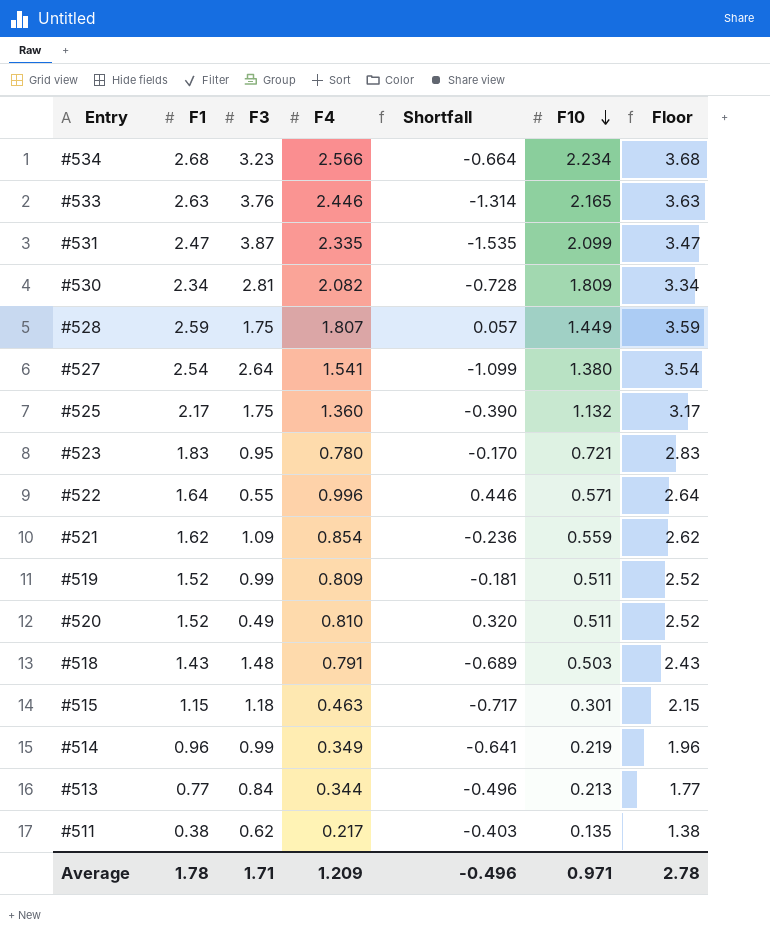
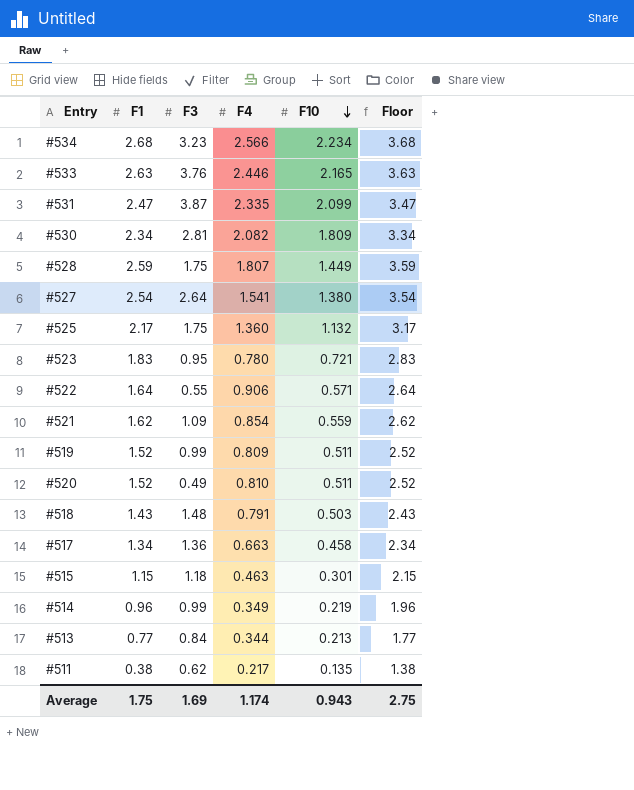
column Shortfall | formula: [F4] - [F3] -> none
#522 | F4: 0.996 -> 0.906
row #517: none -> 1.34 | 1.36 | 0.663 | 0.458 | 2.34
Average | F1: 1.78 -> 1.75
Average | F3: 1.71 -> 1.69
Average | F4: 1.209 -> 1.174
Average | F10: 0.971 -> 0.943
Average | Floor: 2.78 -> 2.75

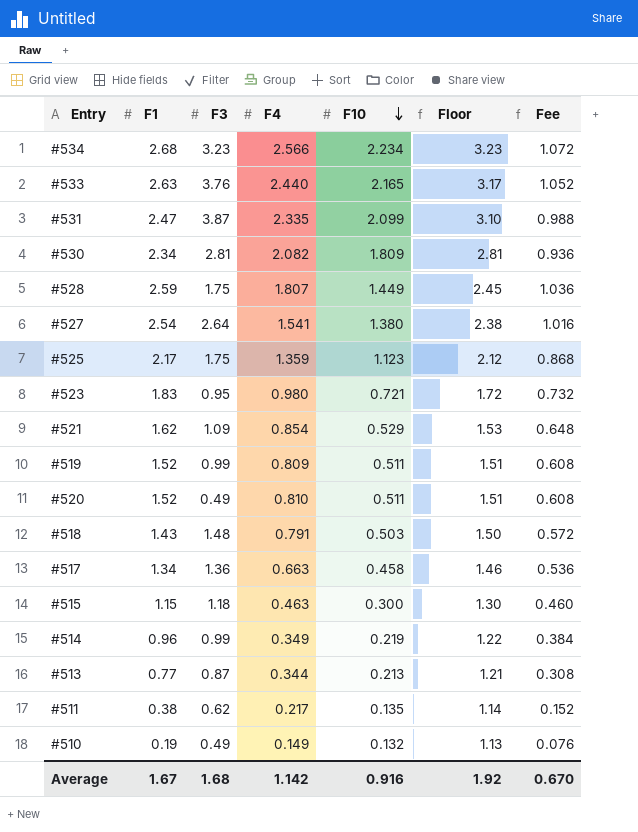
column Floor | formula: [F1] + 1 -> [F10] + 1
column Fee | formula: none -> [F1] * 0.4
row #522: 1.64 | 0.55 | 0.906 | 0.571 | 2.64 -> none
#533 | F4: 2.446 -> 2.440
#525 | F4: 1.360 -> 1.359
#525 | F10: 1.132 -> 1.123
#523 | F4: 0.780 -> 0.980
#521 | F10: 0.559 -> 0.529
#515 | F10: 0.301 -> 0.300
#513 | F3: 0.84 -> 0.87
row #510: none -> 0.19 | 0.49 | 0.149 | 0.132 | 1.13 | 0.076
Average | F1: 1.75 -> 1.67
Average | F3: 1.69 -> 1.68
Average | F4: 1.174 -> 1.142
Average | F10: 0.943 -> 0.916
Average | Floor: 2.75 -> 1.92

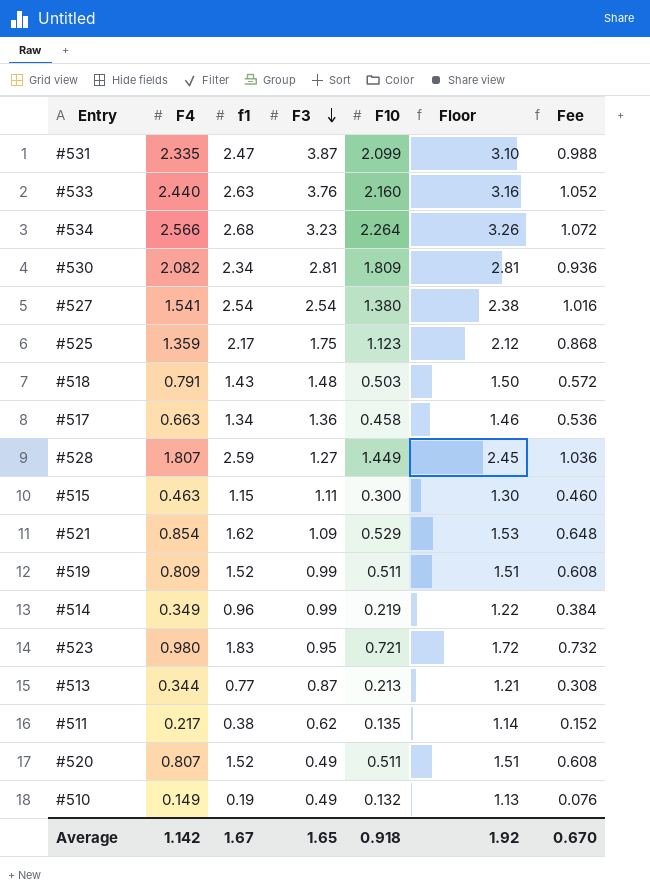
row order: F10 descending -> F3 descending
column F4 | position: 4 -> 2
column name: F1 -> f1
#533 | F10: 2.165 -> 2.160
#533 | Floor: 3.17 -> 3.16
#534 | F10: 2.234 -> 2.264
#534 | Floor: 3.23 -> 3.26
#527 | F3: 2.64 -> 2.54
#528 | F3: 1.75 -> 1.27
#515 | F3: 1.18 -> 1.11
#520 | F4: 0.810 -> 0.807
Average | F3: 1.68 -> 1.65
Average | F10: 0.916 -> 0.918

